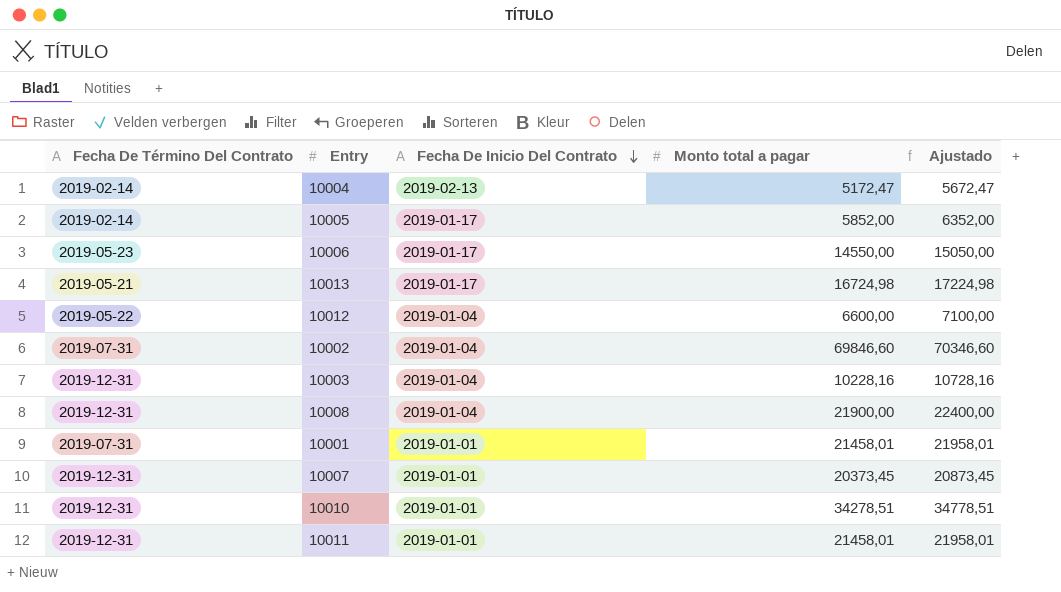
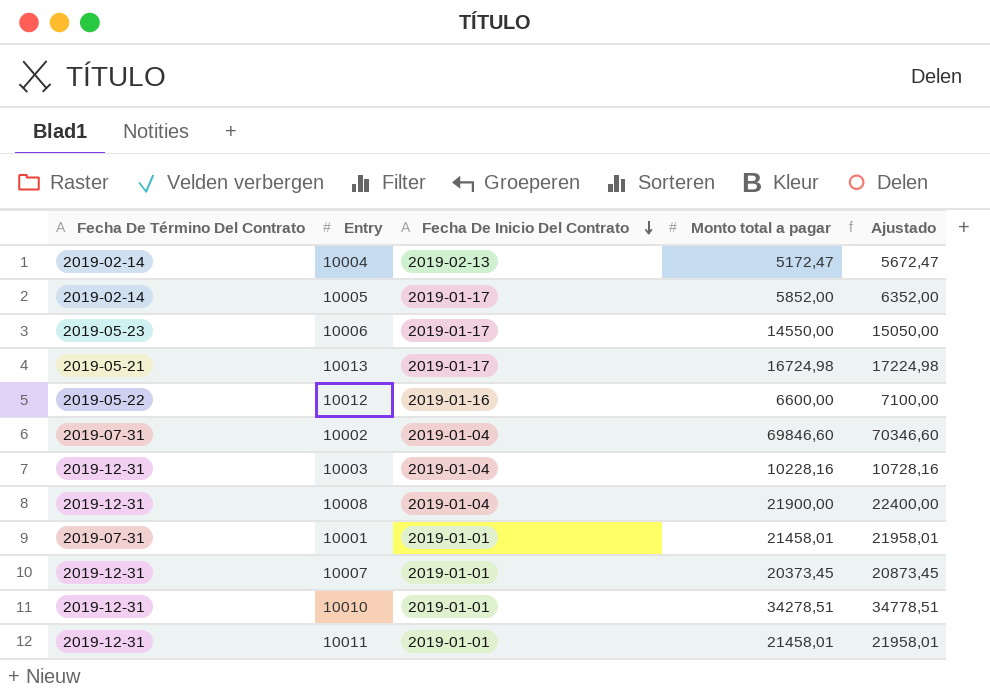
10012 | Fecha De Inicio Del Contrato: 2019-01-04 -> 2019-01-16

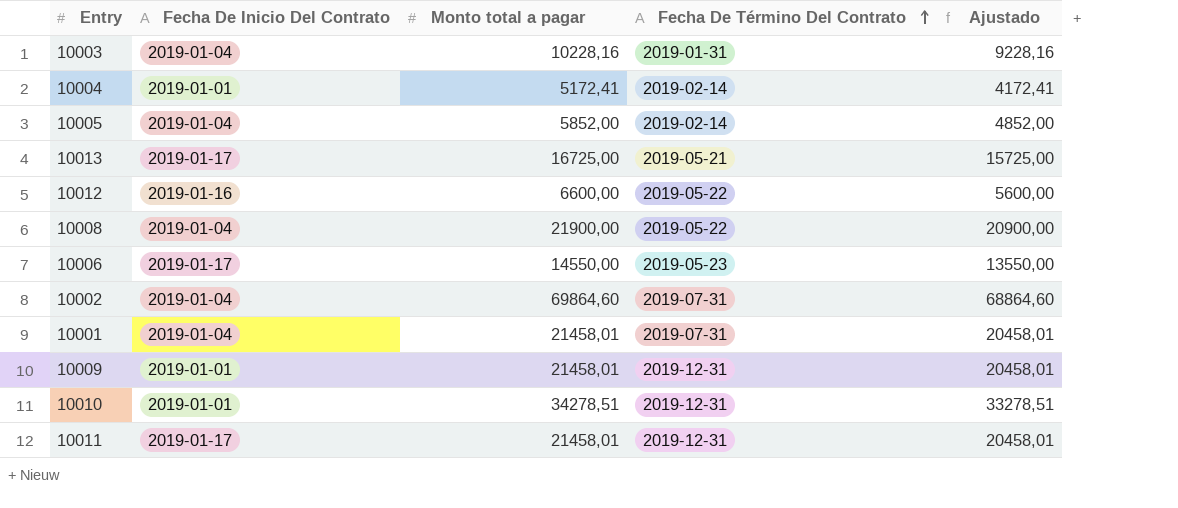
row order: Fecha De Inicio Del Contrato descending -> Fecha De Término Del Contrato ascending
column Fecha De Término Del Contrato | position: 1 -> 4
column Ajustado | formula: [Monto total a pagar] + 500 -> [Monto total a pagar] - 1000
row 10007: 2019-12-31 | 2019-01-01 | 20373,45 | 20873,45 -> none
10003 | Fecha De Término Del Contrato: 2019-12-31 -> 2019-01-31
10004 | Fecha De Inicio Del Contrato: 2019-02-13 -> 2019-01-01
10004 | Monto total a pagar: 5172,47 -> 5172,41
10005 | Fecha De Inicio Del Contrato: 2019-01-17 -> 2019-01-04
10013 | Monto total a pagar: 16724,98 -> 16725,00
10008 | Fecha De Término Del Contrato: 2019-12-31 -> 2019-05-22
10002 | Monto total a pagar: 69846,60 -> 69864,60
10001 | Fecha De Inicio Del Contrato: 2019-01-01 -> 2019-01-04
row 10009: none -> 2019-01-01 | 21458,01 | 2019-12-31 | 20458,01
10011 | Fecha De Inicio Del Contrato: 2019-01-01 -> 2019-01-17

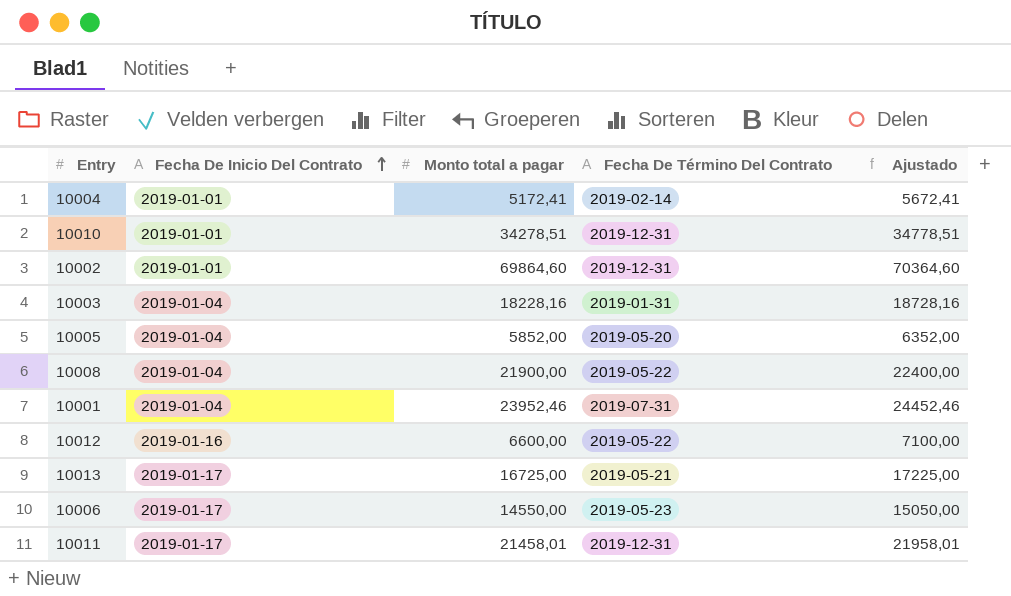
row order: Fecha De Término Del Contrato ascending -> Fecha De Inicio Del Contrato ascending
column Ajustado | formula: [Monto total a pagar] - 1000 -> [Monto total a pagar] + 500
row 10009: 2019-01-01 | 21458,01 | 2019-12-31 | 20458,01 -> none
10002 | Fecha De Inicio Del Contrato: 2019-01-04 -> 2019-01-01
10002 | Fecha De Término Del Contrato: 2019-07-31 -> 2019-12-31
10003 | Monto total a pagar: 10228,16 -> 18228,16
10005 | Fecha De Término Del Contrato: 2019-02-14 -> 2019-05-20
10001 | Monto total a pagar: 21458,01 -> 23952,46

